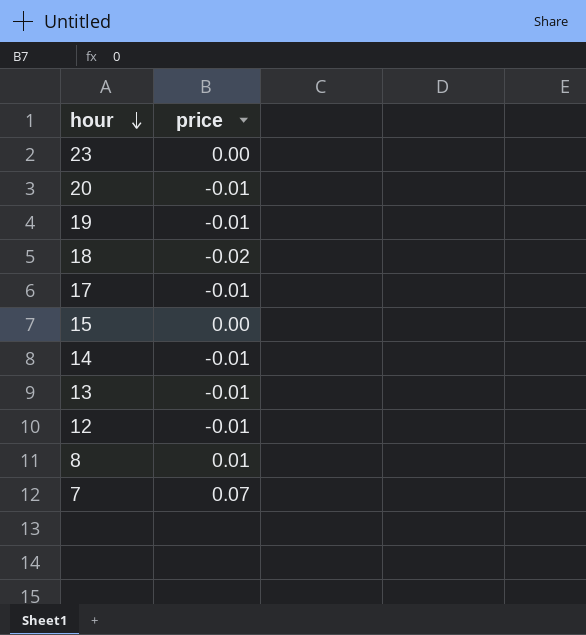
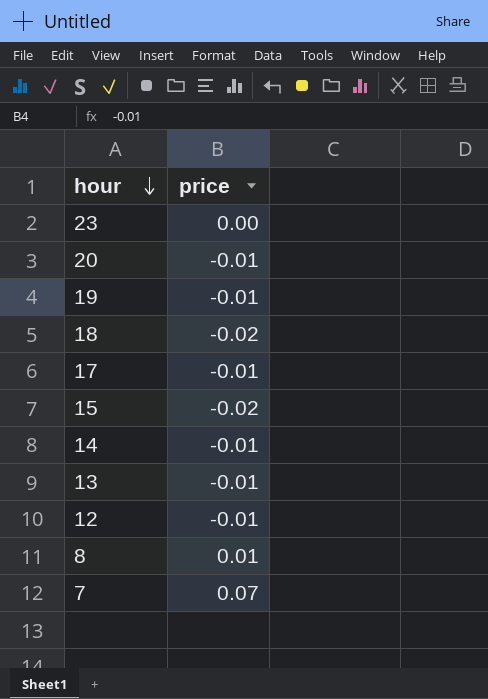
15 | price: 0.00 -> -0.02

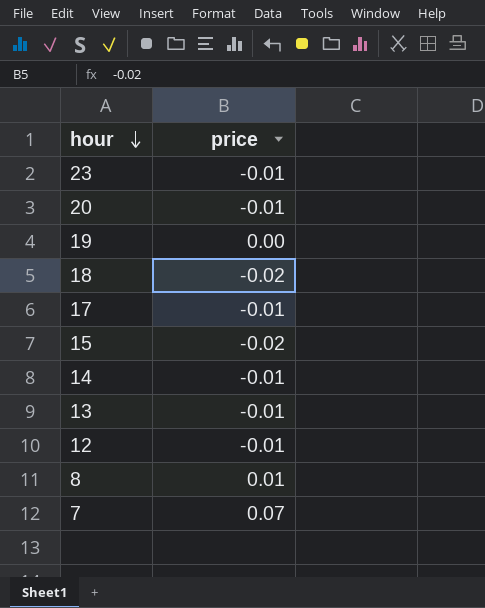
23 | price: 0.00 -> -0.01
19 | price: -0.01 -> 0.00

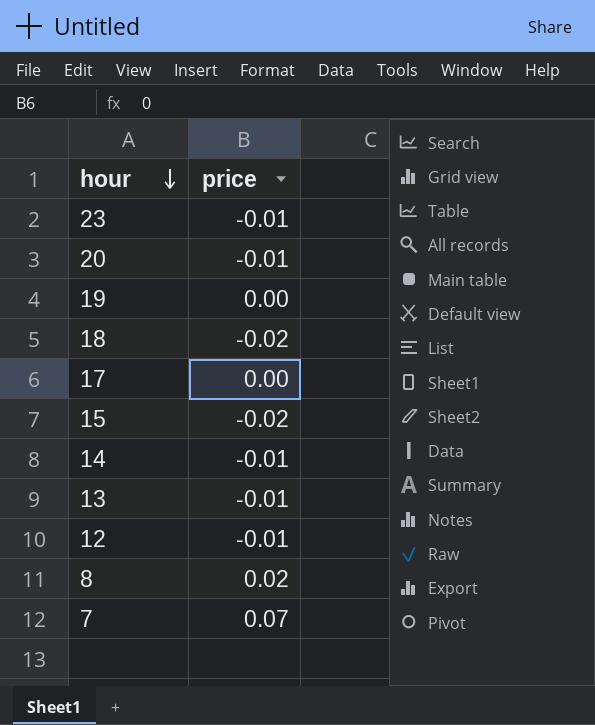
17 | price: -0.01 -> 0.00
8 | price: 0.01 -> 0.02

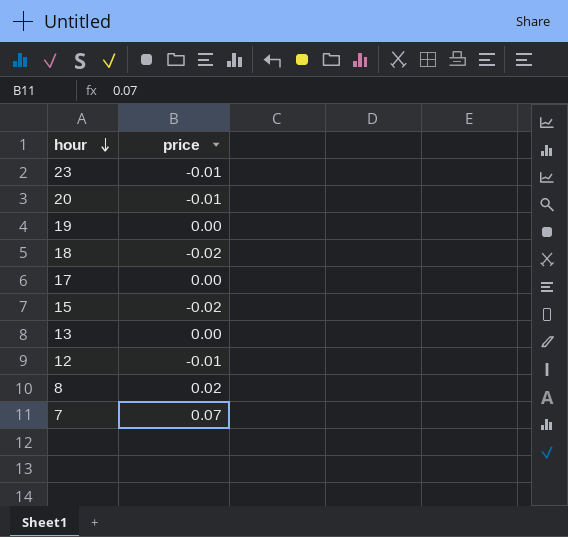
row 14: -0.01 -> none
13 | price: -0.01 -> 0.00

